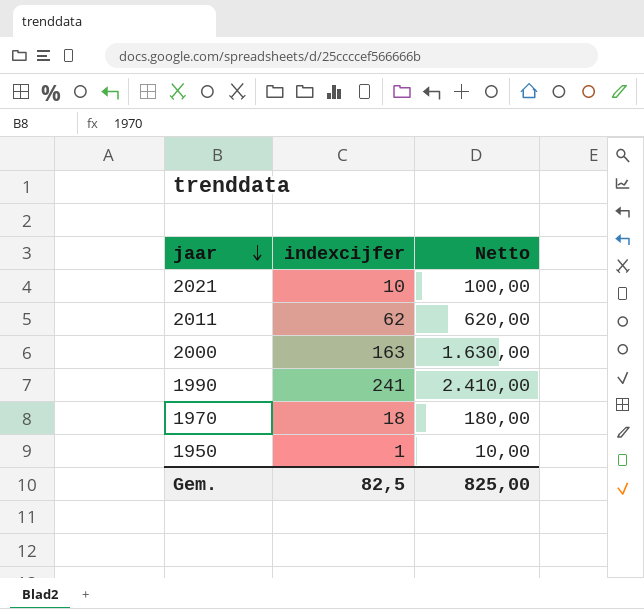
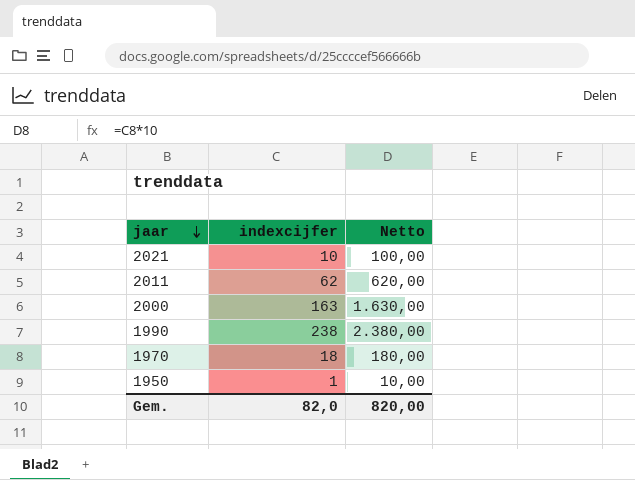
1990 | indexcijfer: 241 -> 238
1990 | Netto: 2.410,00 -> 2.380,00
Gem. | indexcijfer: 82,5 -> 82,0
Gem. | Netto: 825,00 -> 820,00

